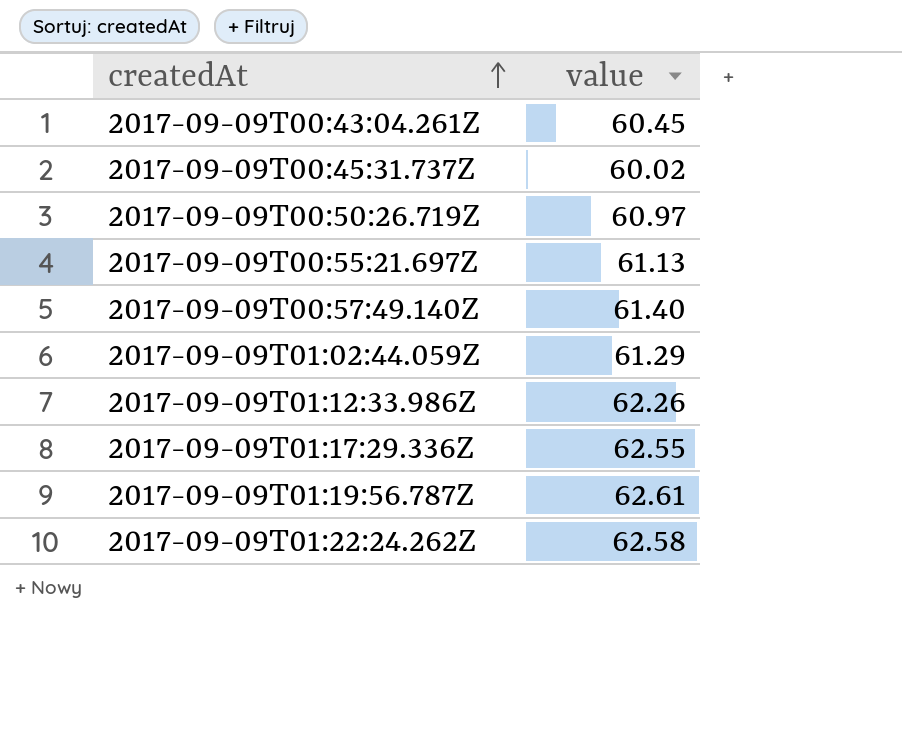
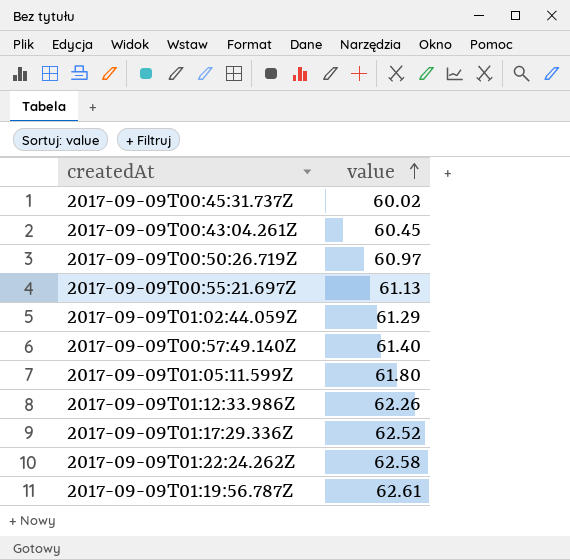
row order: createdAt ascending -> value ascending
row 2017-09-09T01:05:11.599Z: none -> 61.80
2017-09-09T01:17:29.336Z | value: 62.55 -> 62.52

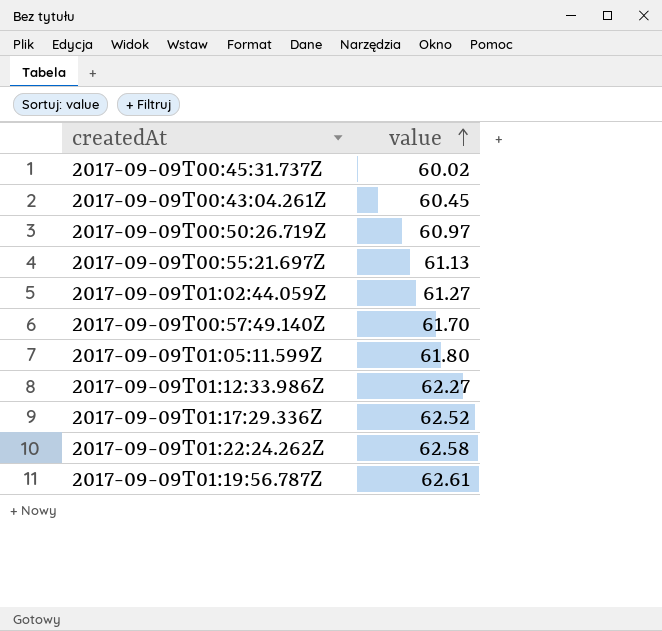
2017-09-09T01:02:44.059Z | value: 61.29 -> 61.27
2017-09-09T00:57:49.140Z | value: 61.40 -> 61.70
2017-09-09T01:12:33.986Z | value: 62.26 -> 62.27

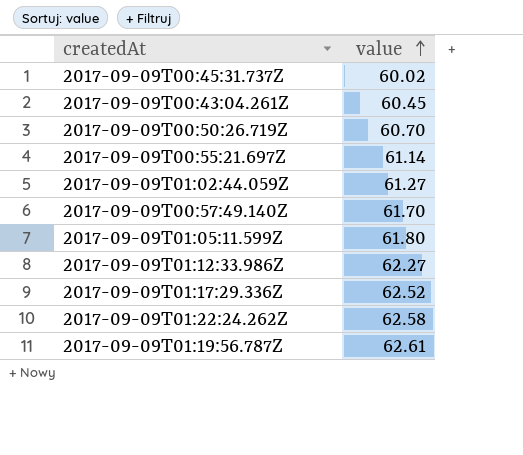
2017-09-09T00:50:26.719Z | value: 60.97 -> 60.70
2017-09-09T00:55:21.697Z | value: 61.13 -> 61.14

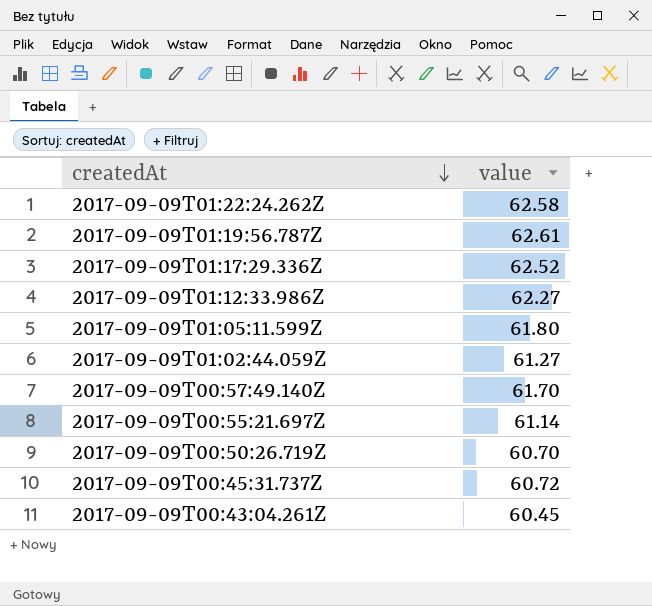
row order: value ascending -> createdAt descending
2017-09-09T00:45:31.737Z | value: 60.02 -> 60.72

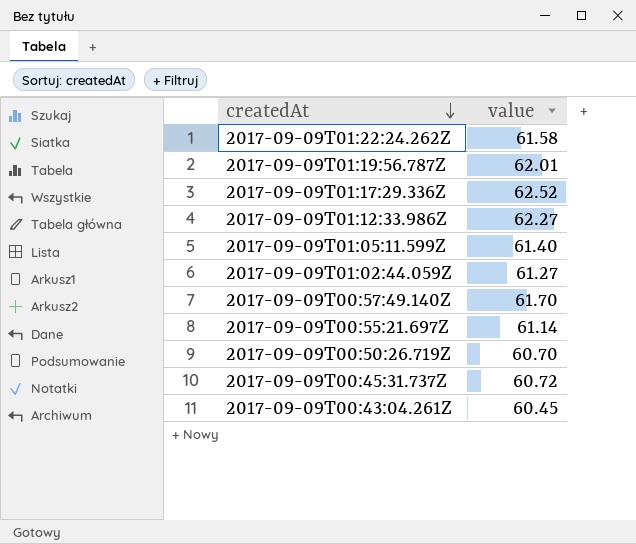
2017-09-09T01:22:24.262Z | value: 62.58 -> 61.58
2017-09-09T01:19:56.787Z | value: 62.61 -> 62.01
2017-09-09T01:05:11.599Z | value: 61.80 -> 61.40

